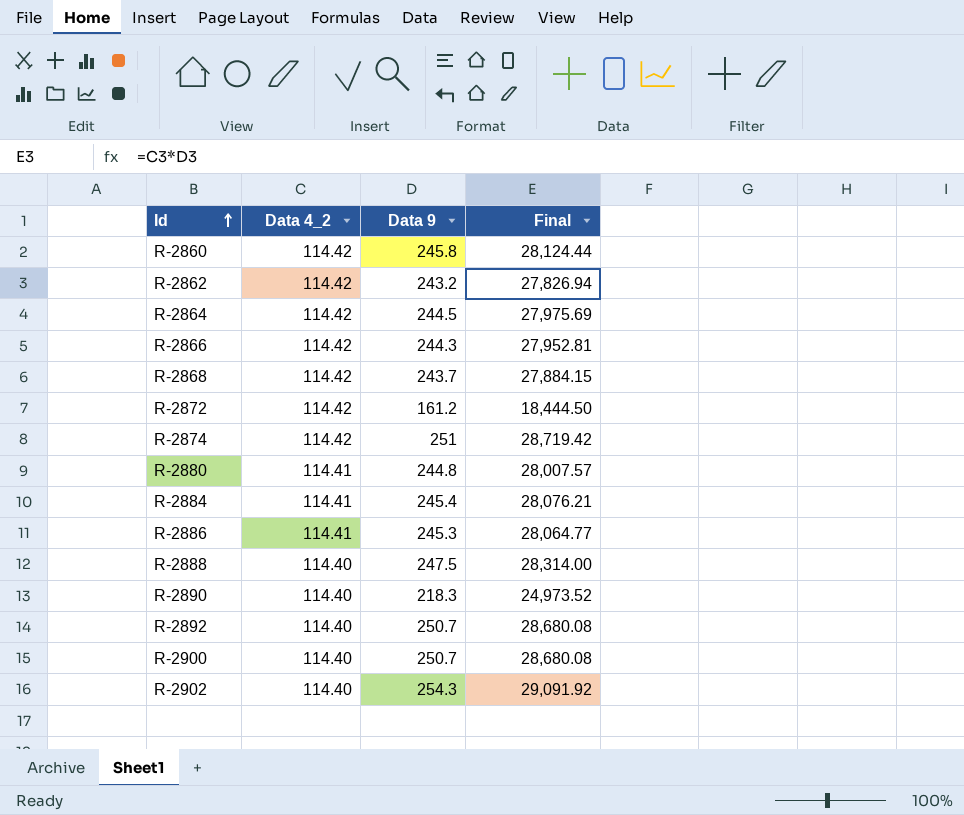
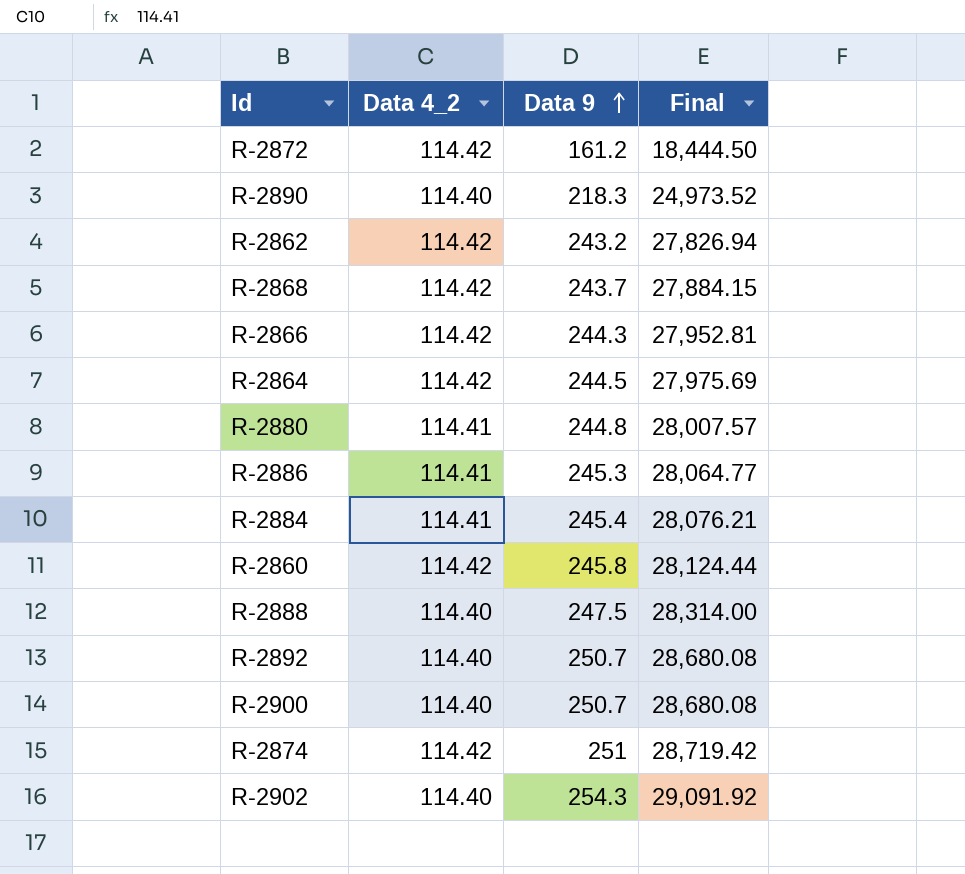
row order: Id ascending -> Data 9 ascending

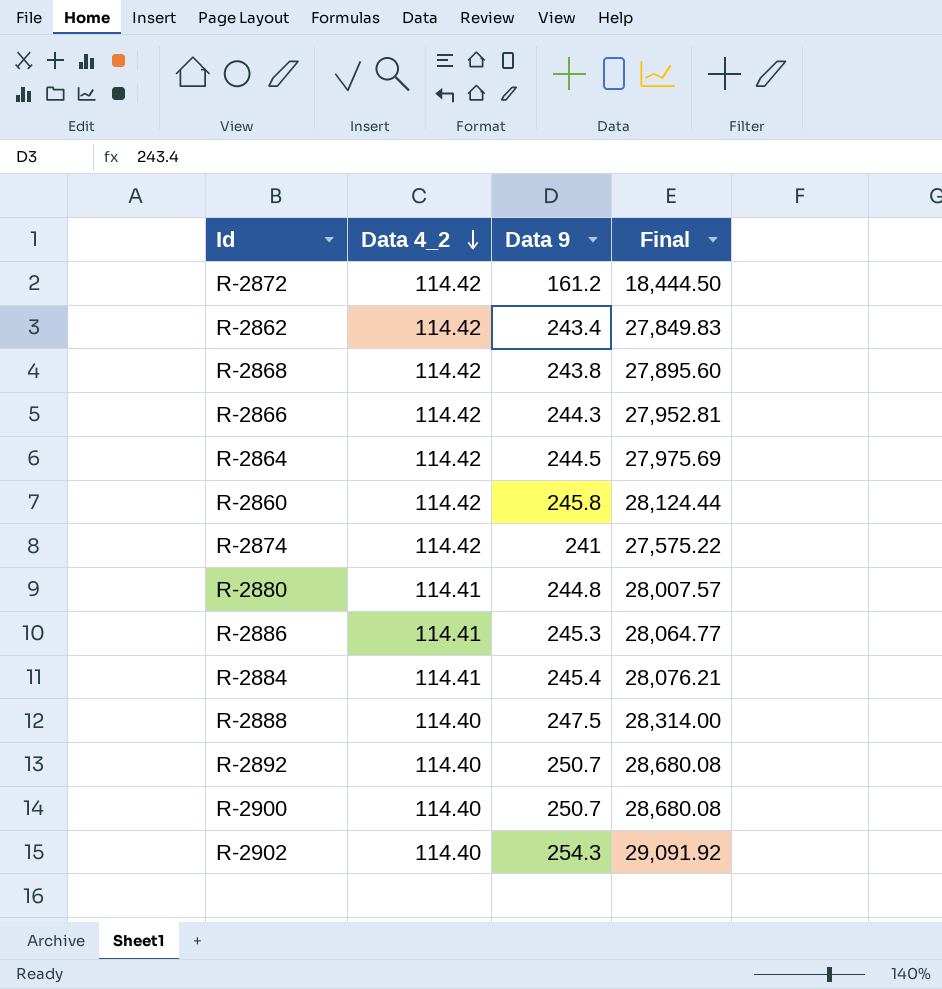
row order: Data 9 ascending -> Data 4_2 descending
row R-2890: 114.40 | 218.3 | 24,973.52 -> none
R-2862 | Data 9: 243.2 -> 243.4
R-2862 | Final: 27,826.94 -> 27,849.83
R-2868 | Data 9: 243.7 -> 243.8
R-2868 | Final: 27,884.15 -> 27,895.60
R-2874 | Data 9: 251 -> 241
R-2874 | Final: 28,719.42 -> 27,575.22

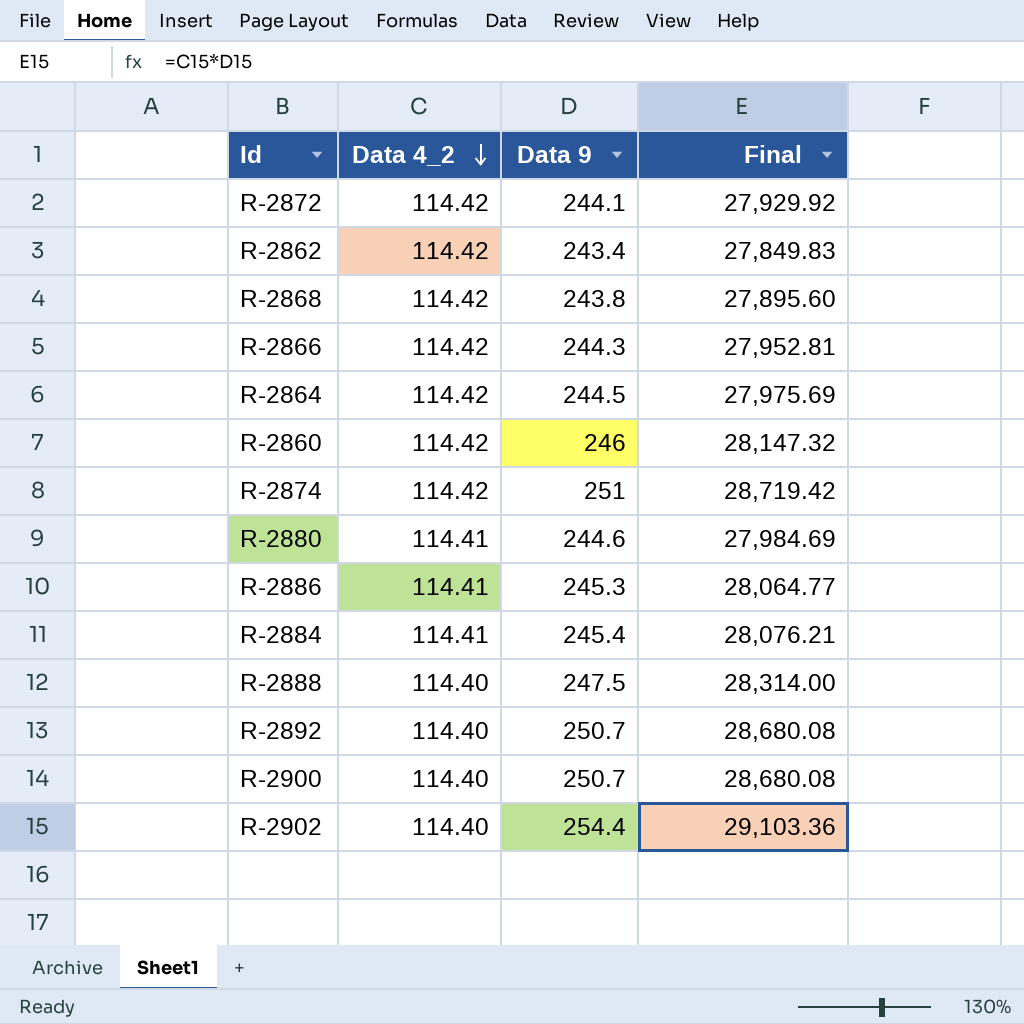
R-2872 | Data 9: 161.2 -> 244.1
R-2872 | Final: 18,444.50 -> 27,929.92
R-2860 | Data 9: 245.8 -> 246
R-2860 | Final: 28,124.44 -> 28,147.32
R-2874 | Data 9: 241 -> 251
R-2874 | Final: 27,575.22 -> 28,719.42
R-2880 | Data 9: 244.8 -> 244.6
R-2880 | Final: 28,007.57 -> 27,984.69
R-2902 | Data 9: 254.3 -> 254.4
R-2902 | Final: 29,091.92 -> 29,103.36

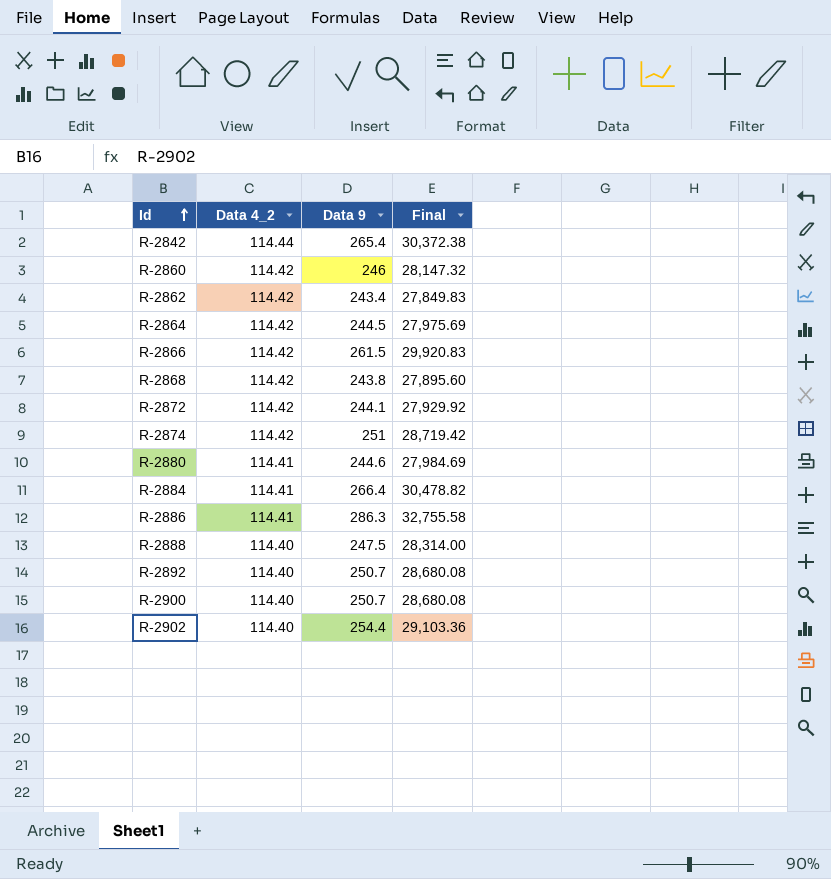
row order: Data 4_2 descending -> Id ascending
row R-2842: none -> 114.44 | 265.4 | 30,372.38
R-2866 | Data 9: 244.3 -> 261.5
R-2866 | Final: 27,952.81 -> 29,920.83
R-2884 | Data 9: 245.4 -> 266.4
R-2884 | Final: 28,076.21 -> 30,478.82
R-2886 | Data 9: 245.3 -> 286.3
R-2886 | Final: 28,064.77 -> 32,755.58

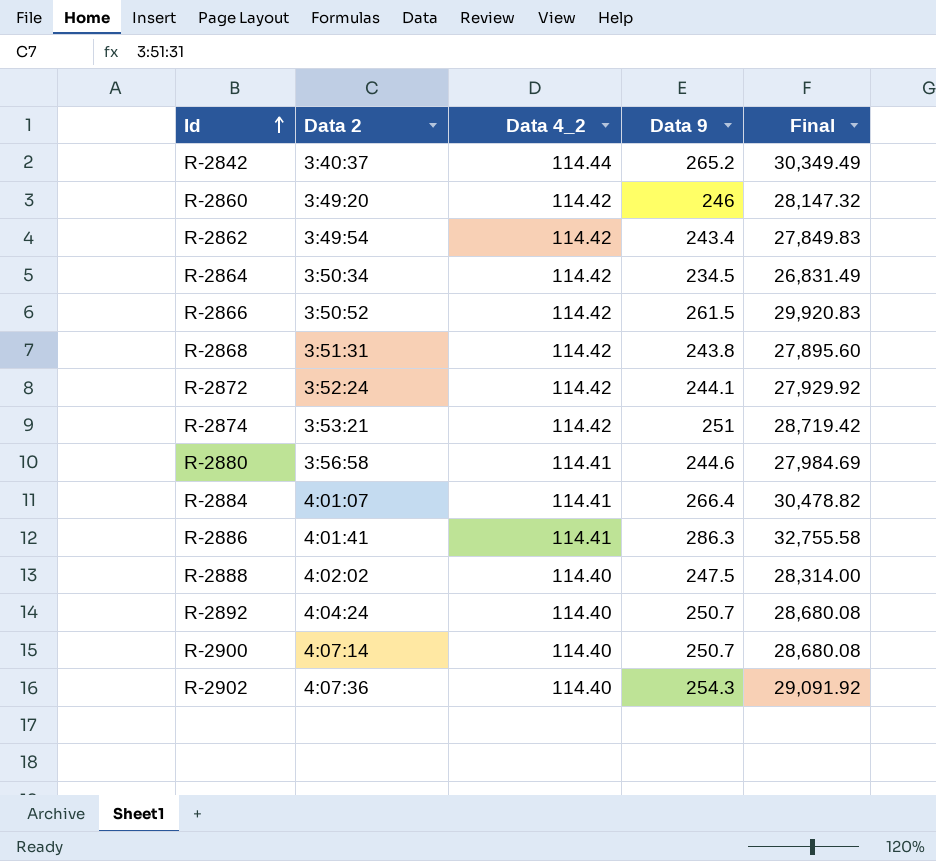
column Data 2 | position: none -> 2
R-2842 | Data 9: 265.4 -> 265.2
R-2842 | Final: 30,372.38 -> 30,349.49
R-2864 | Data 9: 244.5 -> 234.5
R-2864 | Final: 27,975.69 -> 26,831.49
R-2902 | Data 9: 254.4 -> 254.3
R-2902 | Final: 29,103.36 -> 29,091.92

